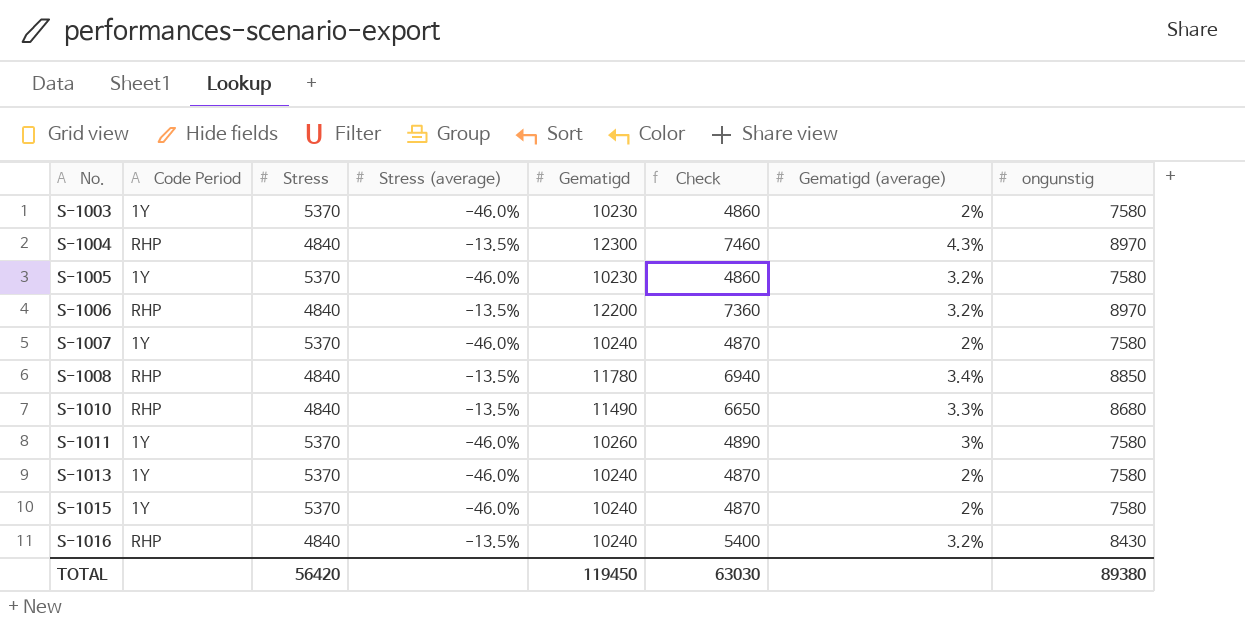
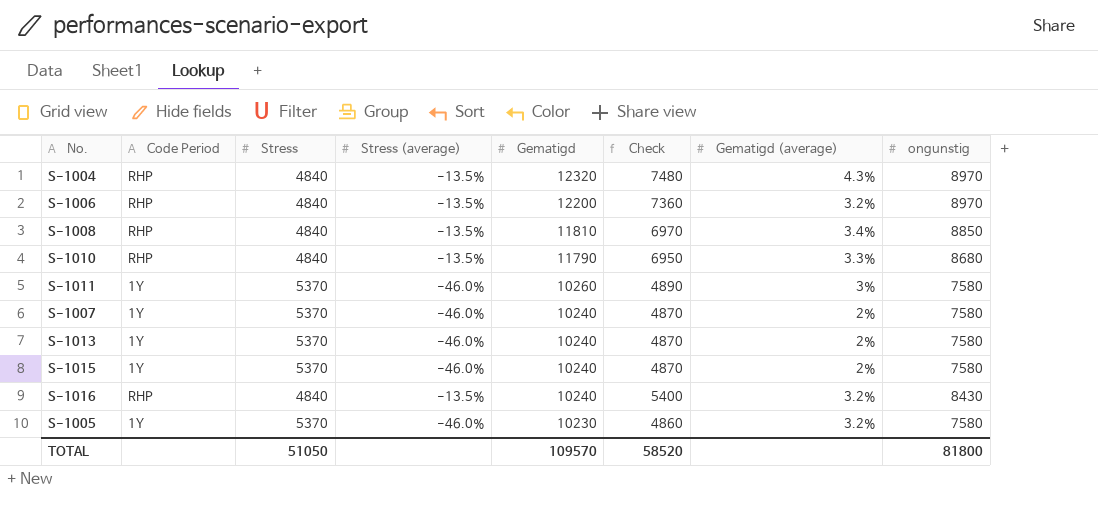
row order: No. ascending -> Gematigd descending
row S-1003: 1Y | 5370 | -46.0% | 10230 | 4860 | 2% | 7580 -> none
S-1004 | Gematigd: 12300 -> 12320
S-1004 | Check: 7460 -> 7480
S-1008 | Gematigd: 11780 -> 11810
S-1008 | Check: 6940 -> 6970
S-1010 | Gematigd: 11490 -> 11790
S-1010 | Check: 6650 -> 6950
TOTAL | Stress: 56420 -> 51050
TOTAL | Gematigd: 119450 -> 109570
TOTAL | Check: 63030 -> 58520
TOTAL | ongunstig: 89380 -> 81800

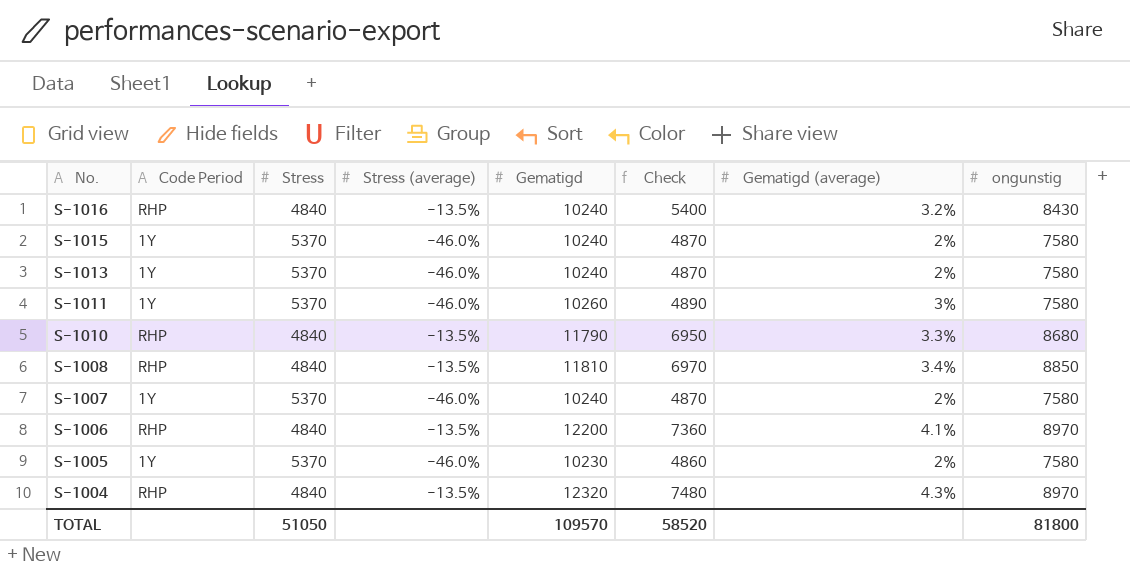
row order: Gematigd descending -> No. descending
S-1006 | Gematigd (average): 3.2% -> 4.1%
S-1005 | Gematigd (average): 3.2% -> 2%

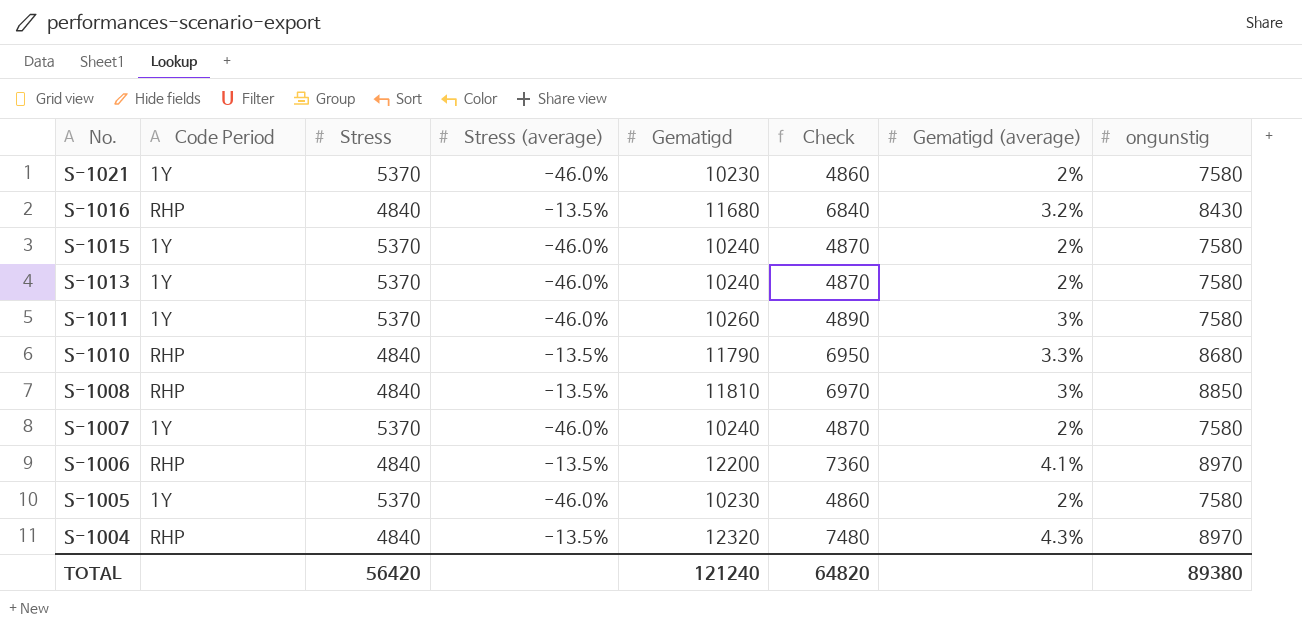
row S-1021: none -> 1Y | 5370 | -46.0% | 10230 | 4860 | 2% | 7580
S-1016 | Gematigd: 10240 -> 11680
S-1016 | Check: 5400 -> 6840
S-1008 | Gematigd (average): 3.4% -> 3%
TOTAL | Stress: 51050 -> 56420
TOTAL | Gematigd: 109570 -> 121240
TOTAL | Check: 58520 -> 64820
TOTAL | ongunstig: 81800 -> 89380

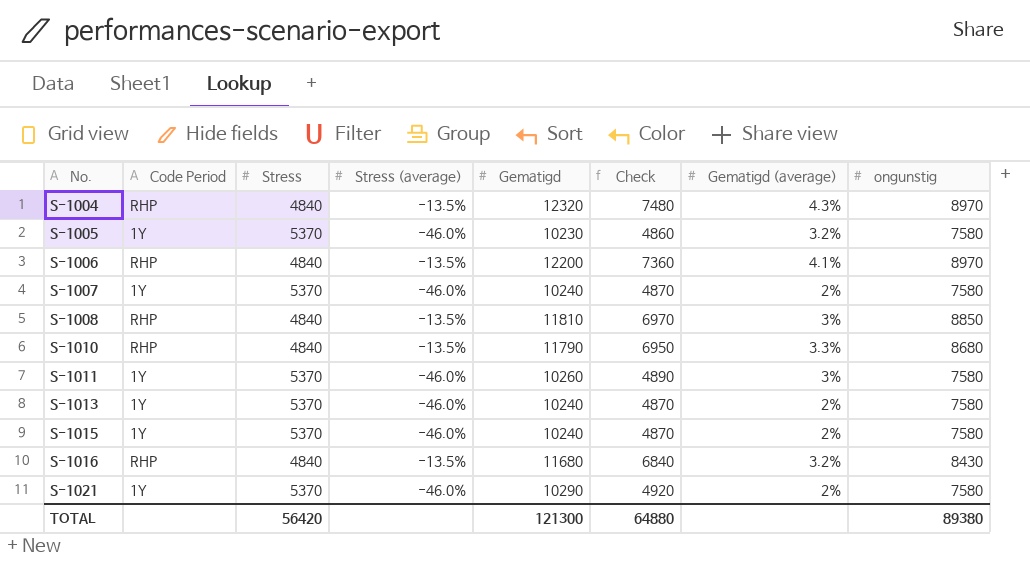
row order: No. descending -> No. ascending
S-1005 | Gematigd (average): 2% -> 3.2%
S-1021 | Gematigd: 10230 -> 10290
S-1021 | Check: 4860 -> 4920
TOTAL | Gematigd: 121240 -> 121300
TOTAL | Check: 64820 -> 64880

